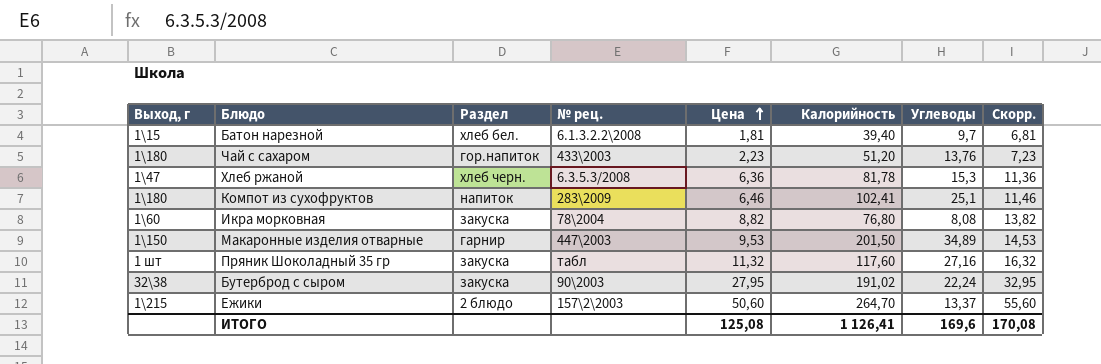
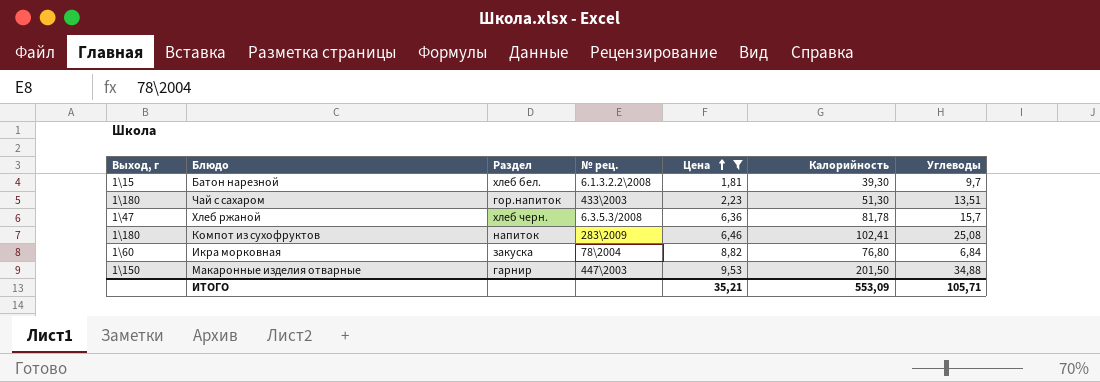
filter: none -> Цена <= 9,53
column Скорр. | formula: [Цена] + 5 -> none
Батон нарезной | Калорийность: 39,40 -> 39,30
Чай с сахаром | Калорийность: 51,20 -> 51,30
Чай с сахаром | Углеводы: 13,76 -> 13,51
Хлеб ржаной | Углеводы: 15,3 -> 15,7
Компот из сухофруктов | Углеводы: 25,1 -> 25,08
Икра морковная | Углеводы: 8,08 -> 6,84
Макаронные изделия отварные | Углеводы: 34,89 -> 34,88
ИТОГО | Цена: 125,08 -> 35,21
ИТОГО | Калорийность: 1 126,41 -> 553,09
ИТОГО | Углеводы: 169,6 -> 105,71

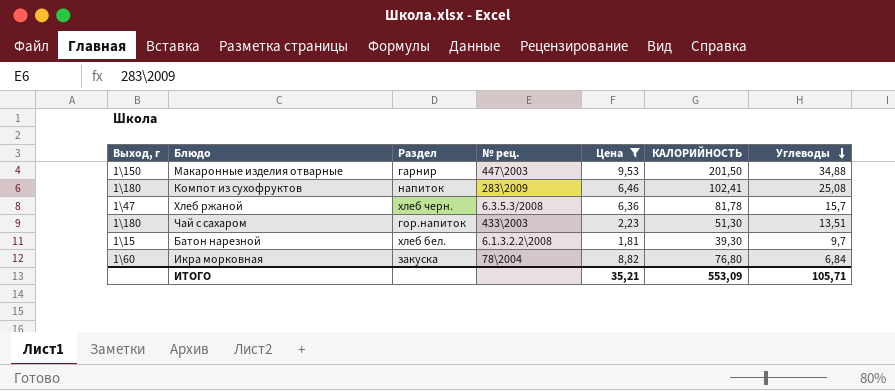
row order: Цена ascending -> Углеводы descending
column name: Калорийность -> КАЛОРИЙНОСТЬ

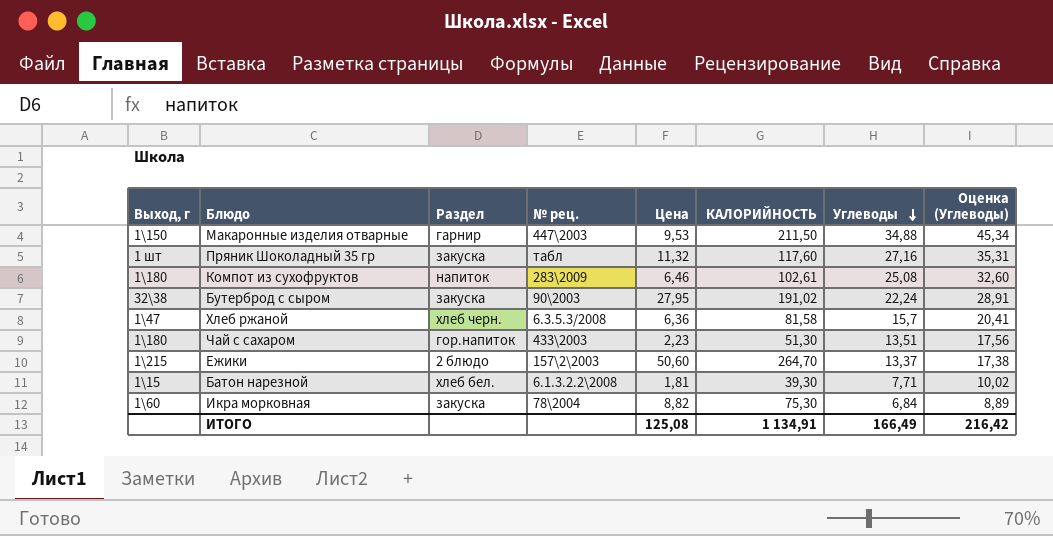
filter: Цена <= 9,53 -> none
column Оценка (Углеводы) | formula: none -> [Углеводы] * 1,3
Макаронные изделия отварные | КАЛОРИЙНОСТЬ: 201,50 -> 211,50
Компот из сухофруктов | КАЛОРИЙНОСТЬ: 102,41 -> 102,61
Хлеб ржаной | КАЛОРИЙНОСТЬ: 81,78 -> 81,58
Батон нарезной | Углеводы: 9,7 -> 7,71
Икра морковная | КАЛОРИЙНОСТЬ: 76,80 -> 75,30
ИТОГО | Цена: 35,21 -> 125,08
ИТОГО | КАЛОРИЙНОСТЬ: 553,09 -> 1 134,91
ИТОГО | Углеводы: 105,71 -> 166,49

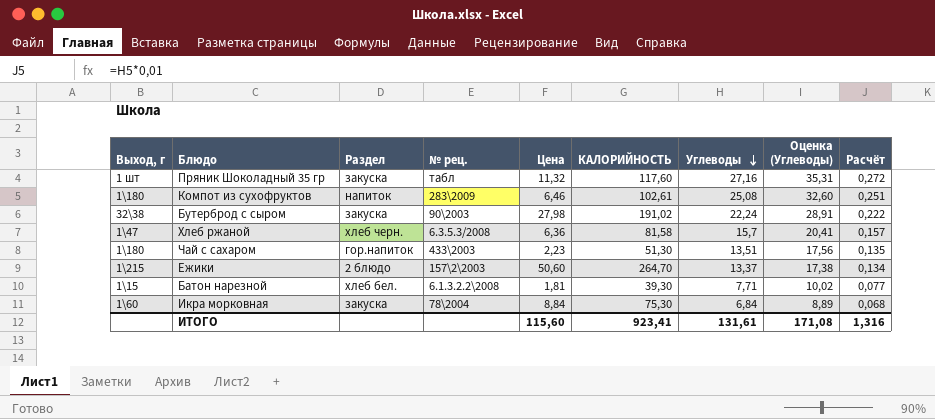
column Расчёт | formula: none -> [Углеводы] * 0,01
row Макаронные изделия отварные: 1\150 | гарнир | 447\2003 | 9,53 | 211,50 | 34,88 | 45,34 -> none
Бутерброд с сыром | Цена: 27,95 -> 27,98
Икра морковная | Цена: 8,82 -> 8,84
ИТОГО | Цена: 125,08 -> 115,60
ИТОГО | КАЛОРИЙНОСТЬ: 1 134,91 -> 923,41
ИТОГО | Углеводы: 166,49 -> 131,61
ИТОГО | Оценка (Углеводы): 216,42 -> 171,08

